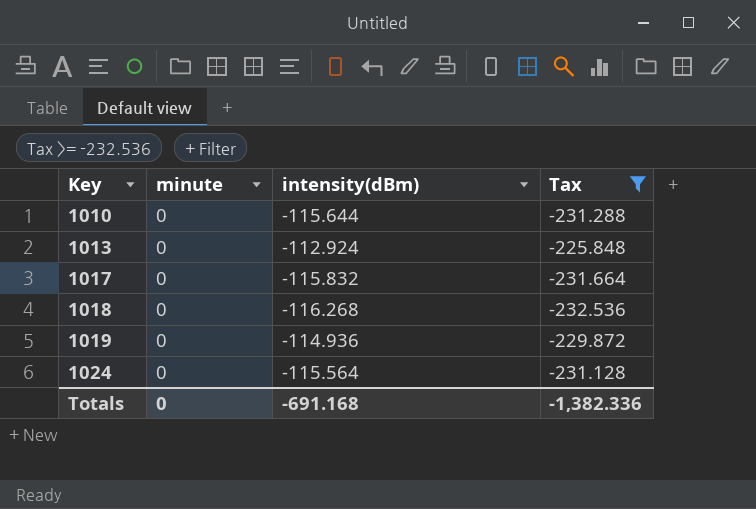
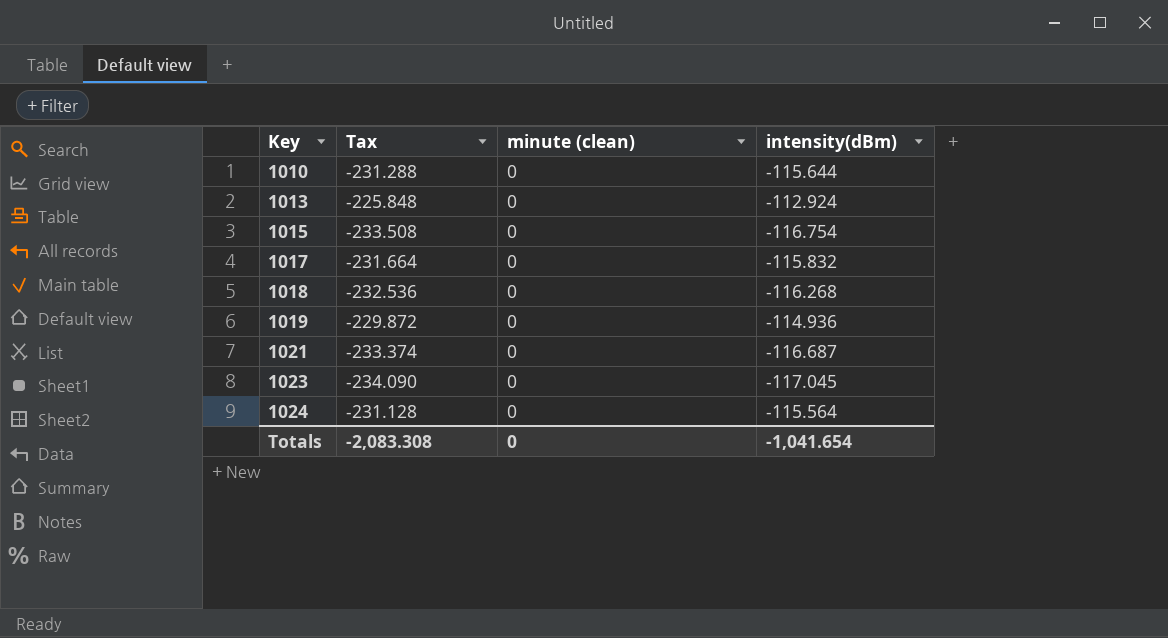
filter: Tax >= -232.536 -> none
column Tax | position: 4 -> 2
column name: minute -> minute (clean)
Totals | Tax: -1,382.336 -> -2,083.308
Totals | intensity(dBm): -691.168 -> -1,041.654

